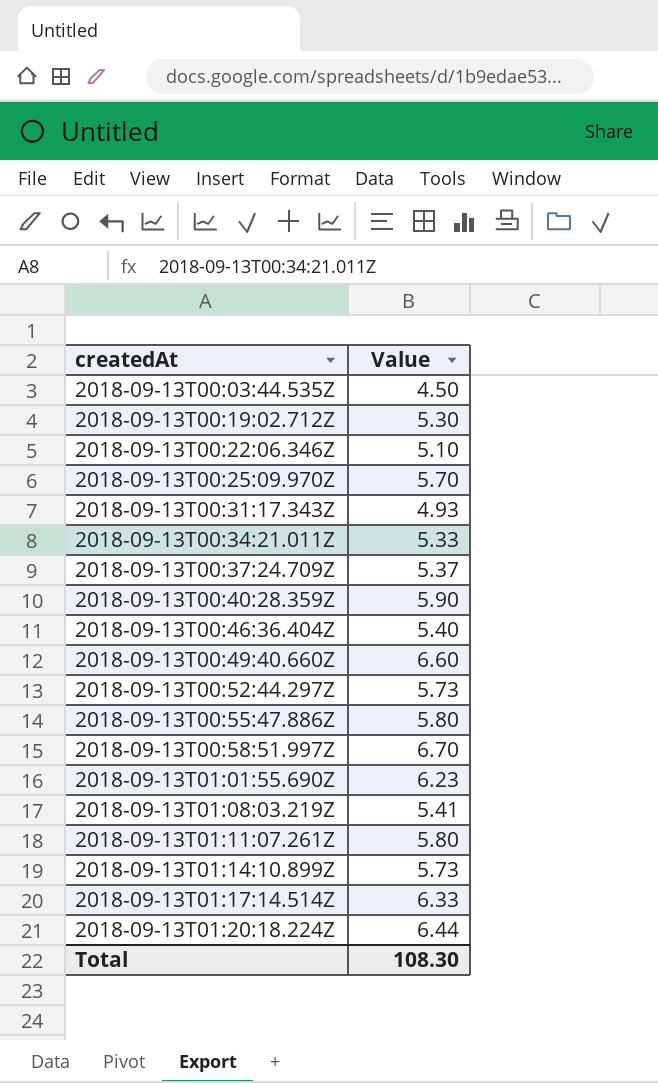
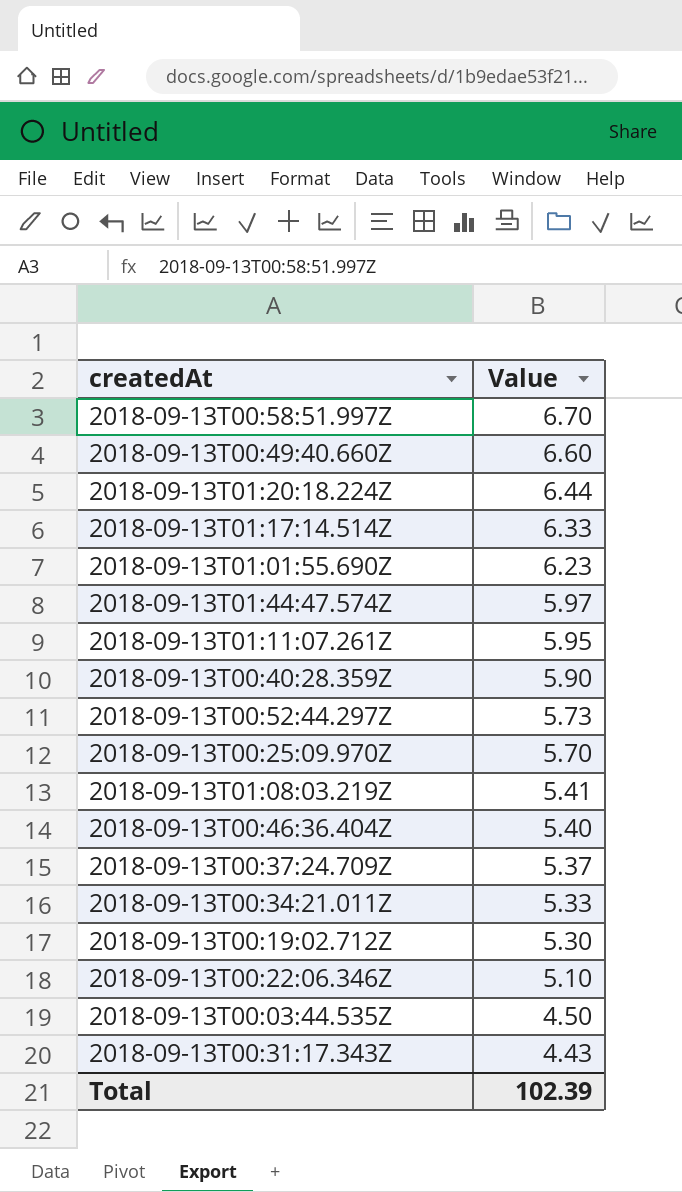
row order: createdAt ascending -> Value descending
row 2018-09-13T00:55:47.886Z: 5.80 -> none
row 2018-09-13T01:14:10.899Z: 5.73 -> none
row 2018-09-13T01:44:47.574Z: none -> 5.97
2018-09-13T01:11:07.261Z | Value: 5.80 -> 5.95
2018-09-13T00:31:17.343Z | Value: 4.93 -> 4.43
Total | Value: 108.30 -> 102.39

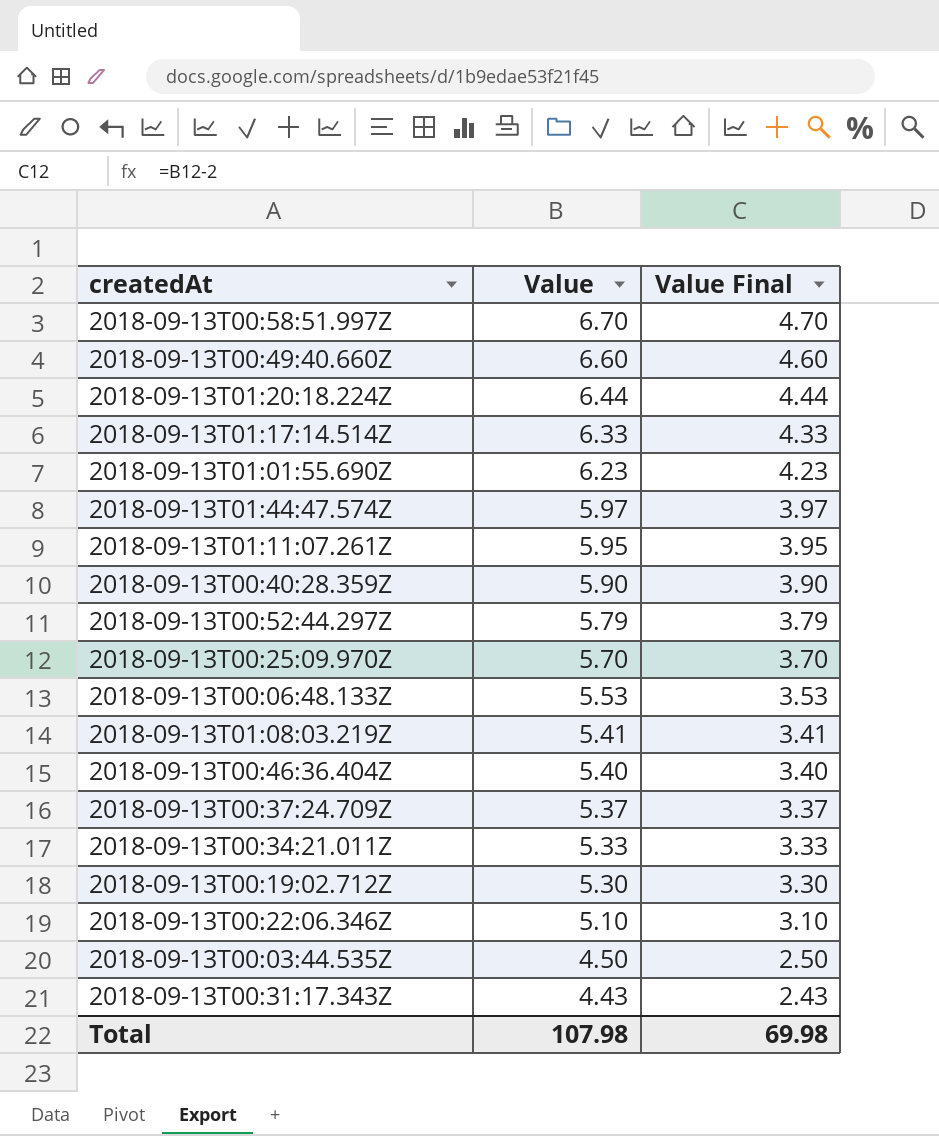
column Value Final | formula: none -> [Value] - 2
2018-09-13T00:52:44.297Z | Value: 5.73 -> 5.79
row 2018-09-13T00:06:48.133Z: none -> 5.53 | 3.53
Total | Value: 102.39 -> 107.98

